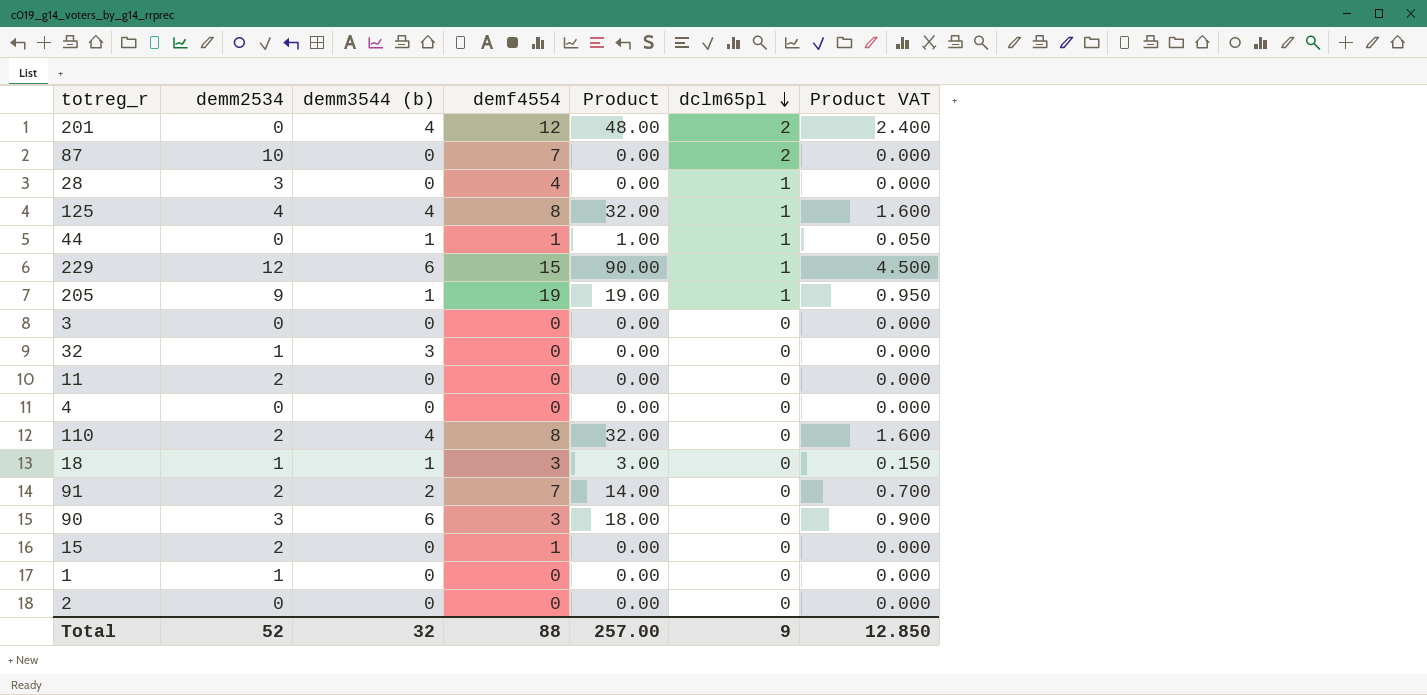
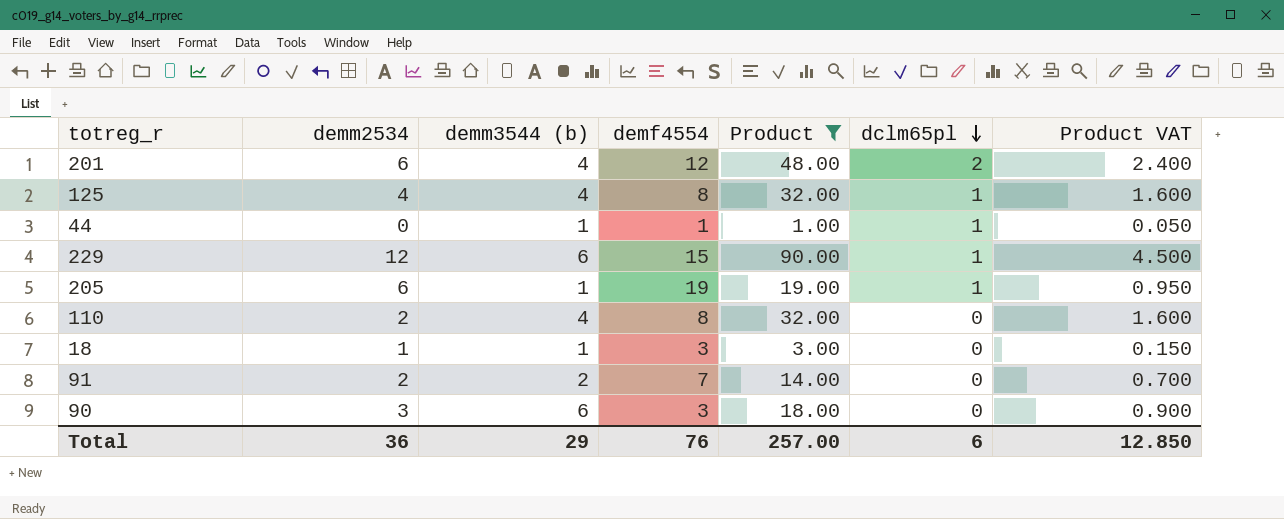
filter: none -> Product != 0.00
201 | demm2534: 0 -> 6
205 | demm2534: 9 -> 6
Total | demm2534: 52 -> 36
Total | demm3544 (b): 32 -> 29
Total | demf4554: 88 -> 76
Total | dclm65pl: 9 -> 6

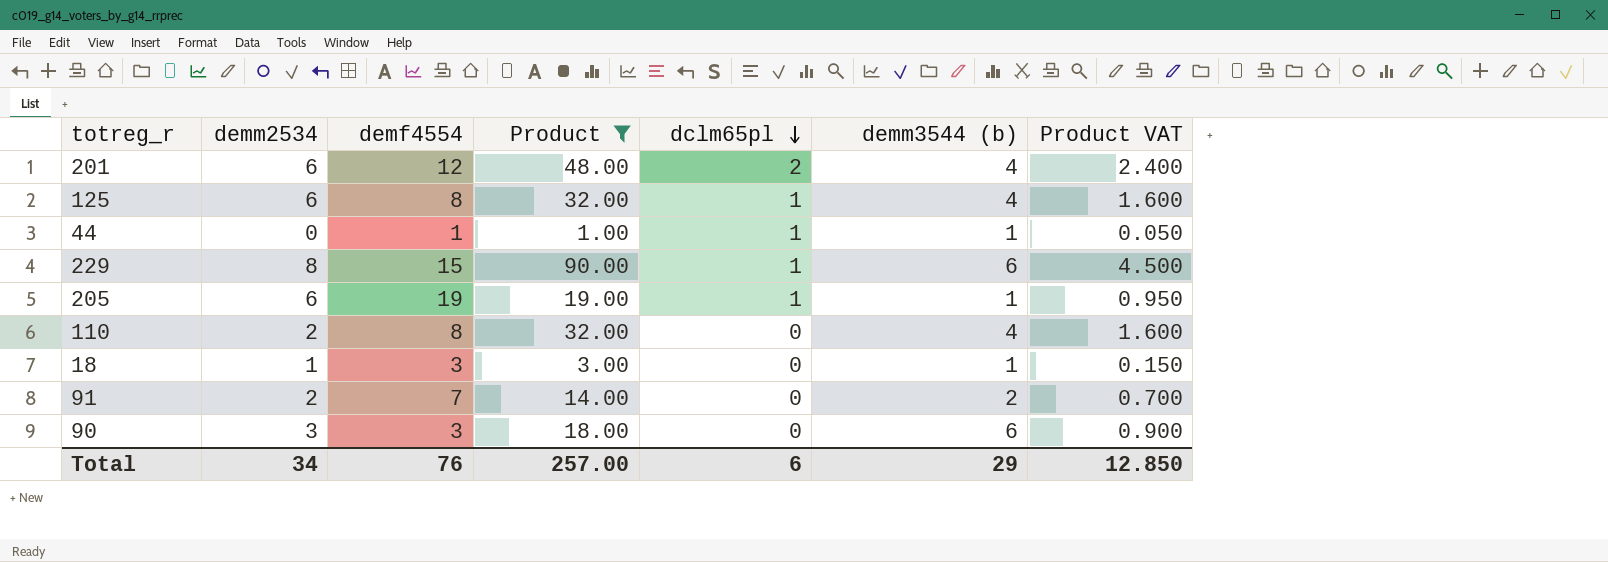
column demm3544 (b) | position: 3 -> 6
125 | demm2534: 4 -> 6
229 | demm2534: 12 -> 8
Total | demm2534: 36 -> 34

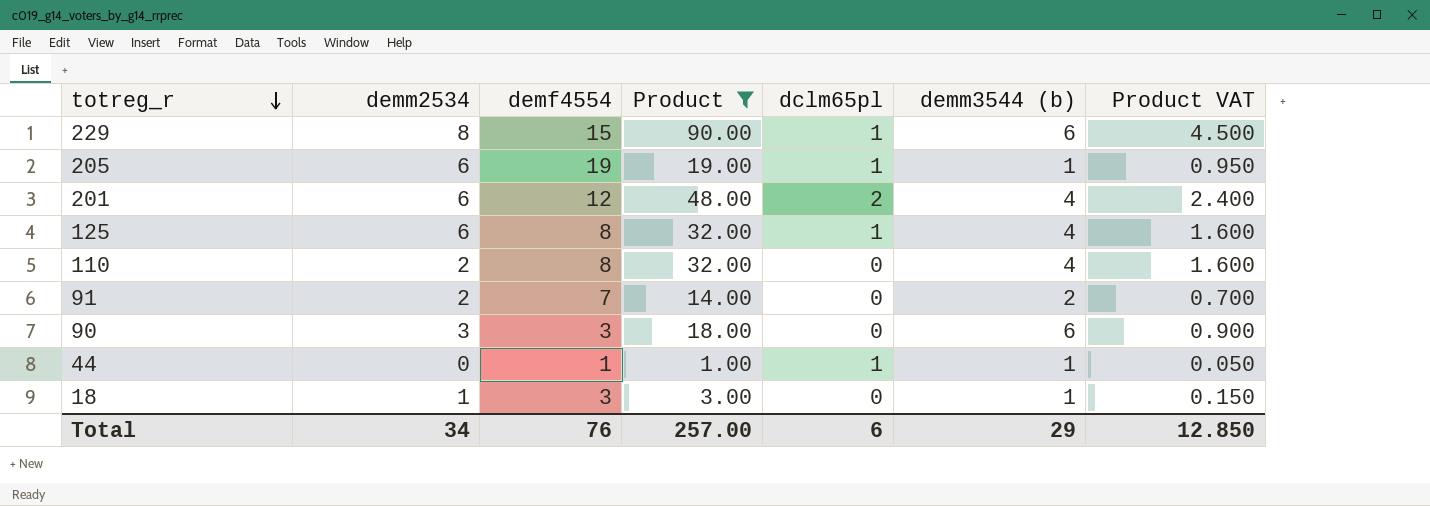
row order: dclm65pl descending -> totreg_r descending

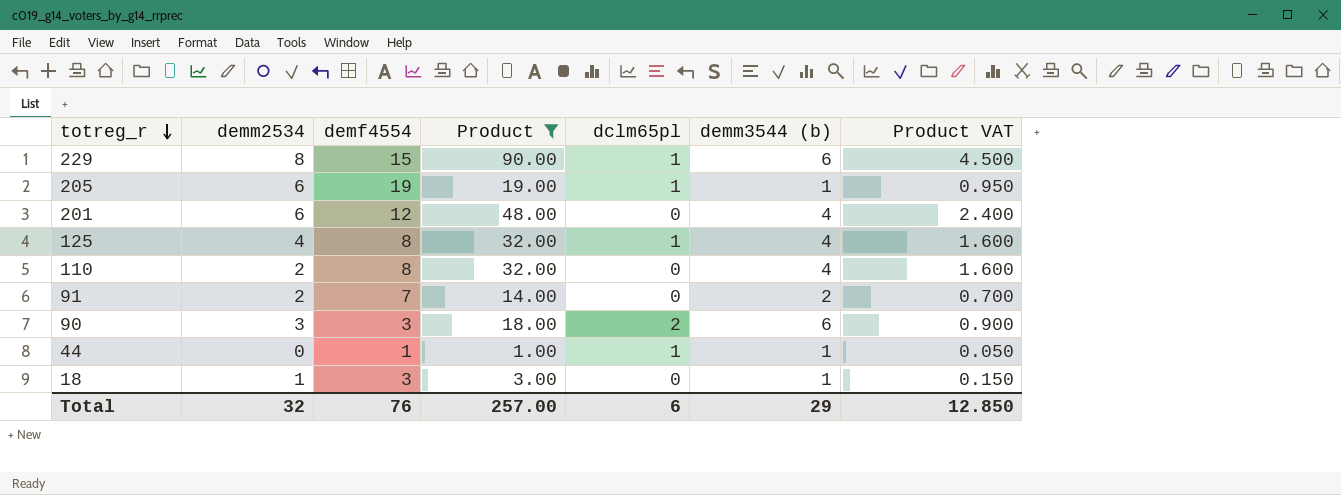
201 | dclm65pl: 2 -> 0
125 | demm2534: 6 -> 4
90 | dclm65pl: 0 -> 2
Total | demm2534: 34 -> 32

